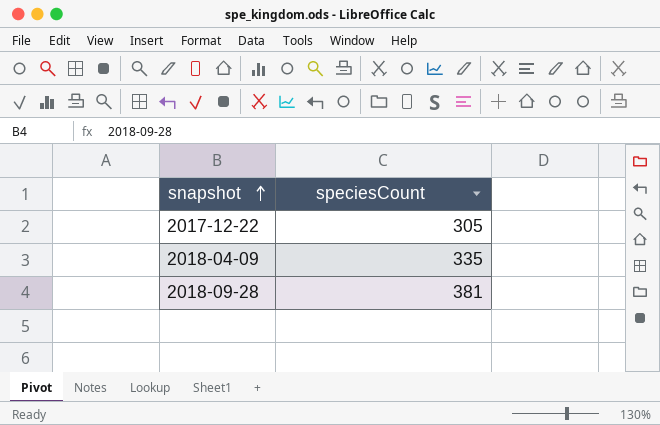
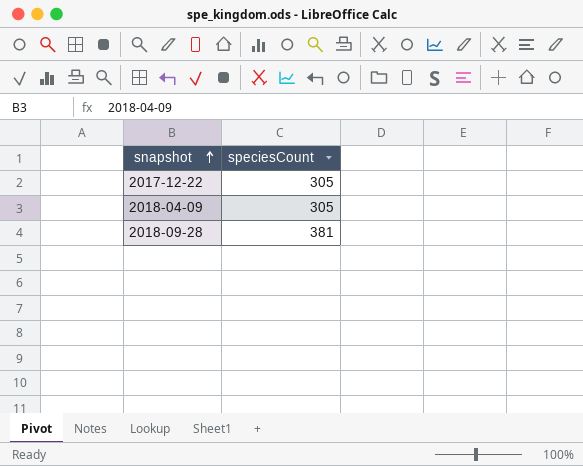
2018-04-09 | speciesCount: 335 -> 305

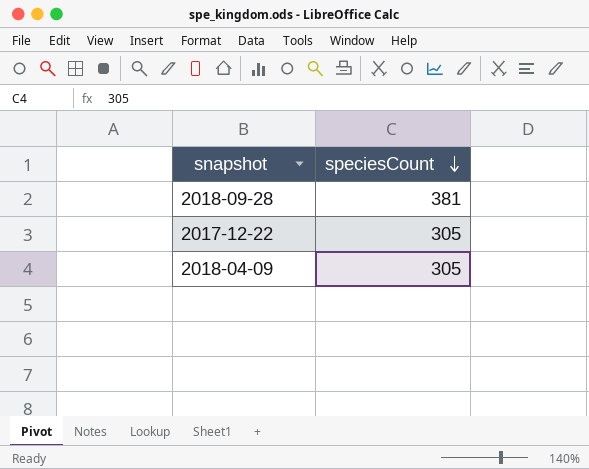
row order: snapshot ascending -> speciesCount descending

